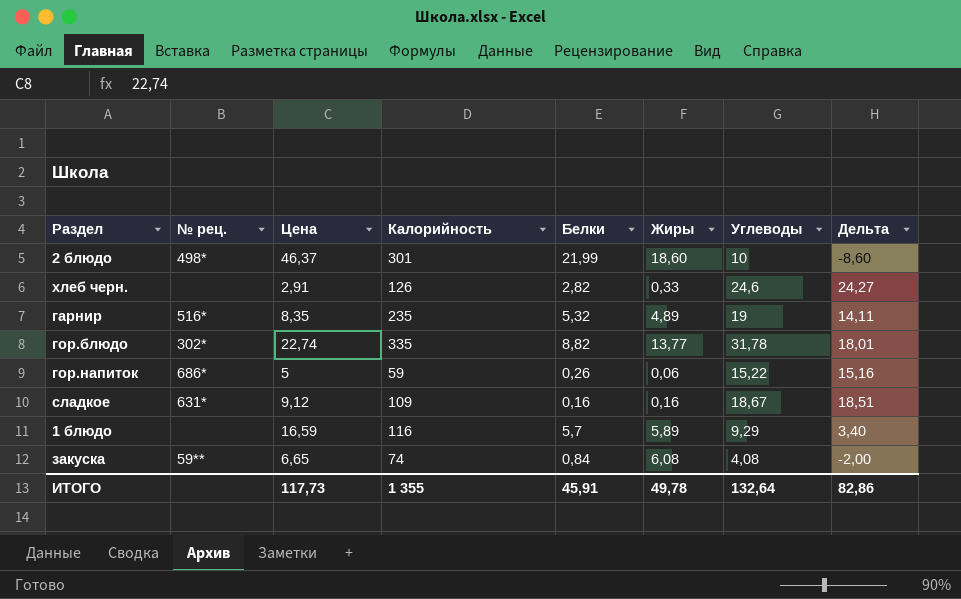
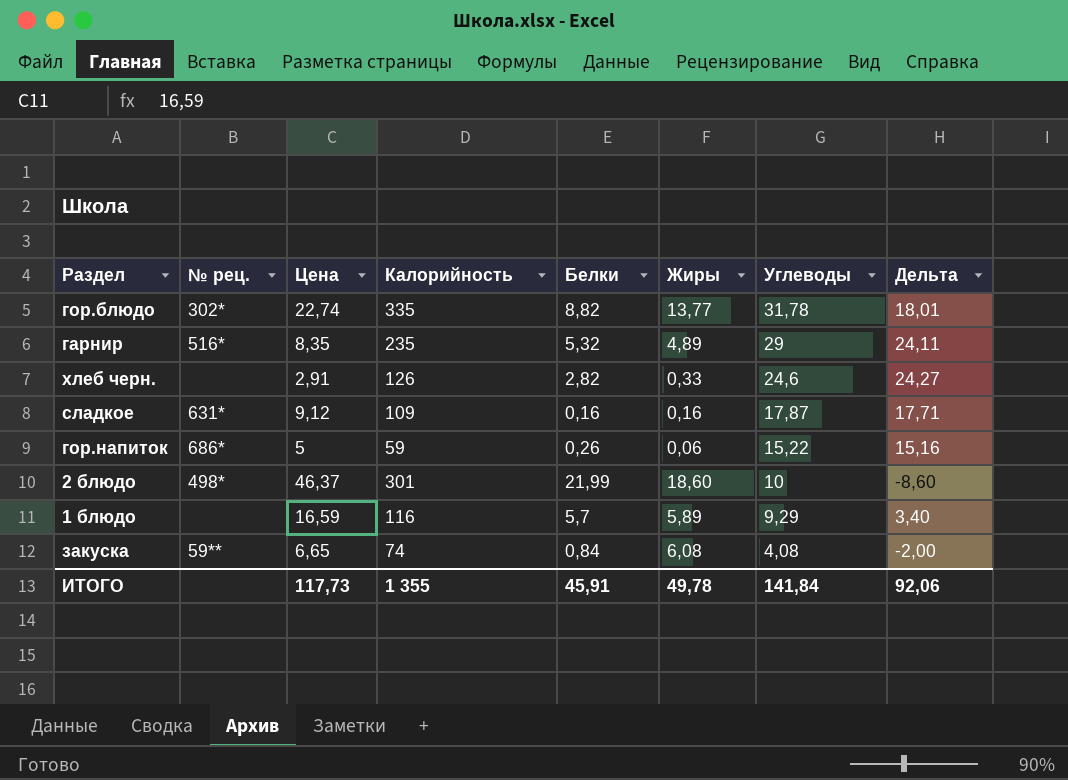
row order: none -> Углеводы descending
гарнир | Углеводы: 19 -> 29
гарнир | Дельта: 14,11 -> 24,11
сладкое | Углеводы: 18,67 -> 17,87
сладкое | Дельта: 18,51 -> 17,71
ИТОГО | Углеводы: 132,64 -> 141,84
ИТОГО | Дельта: 82,86 -> 92,06

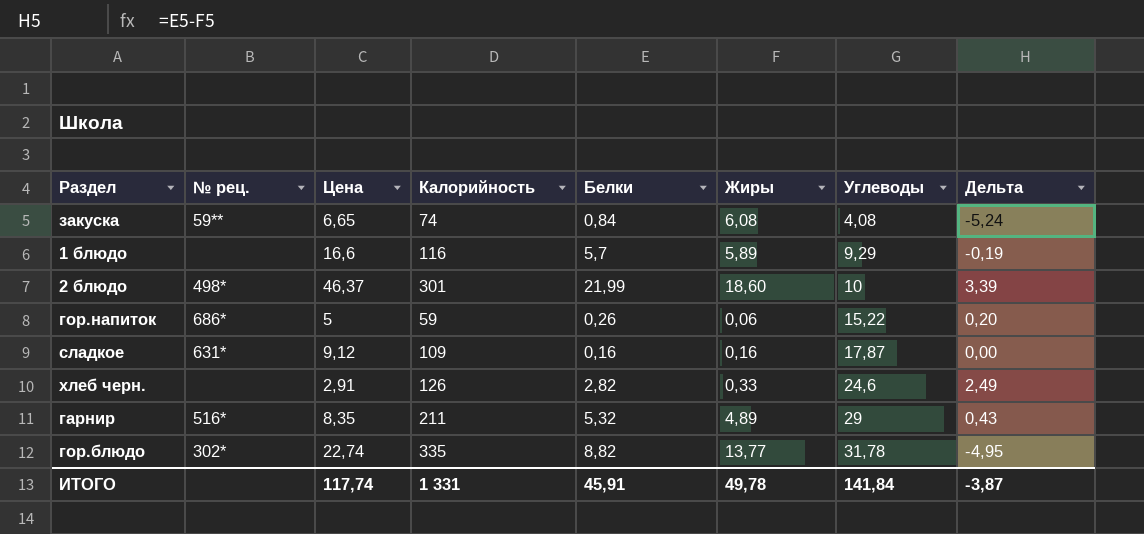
row order: Углеводы descending -> Углеводы ascending
column Дельта | formula: [Углеводы] - [Жиры] -> [Белки] - [Жиры]
1 блюдо | Цена: 16,59 -> 16,6
гарнир | Калорийность: 235 -> 211
ИТОГО | Цена: 117,73 -> 117,74
ИТОГО | Калорийность: 1 355 -> 1 331
ИТОГО | Дельта: 92,06 -> -3,87

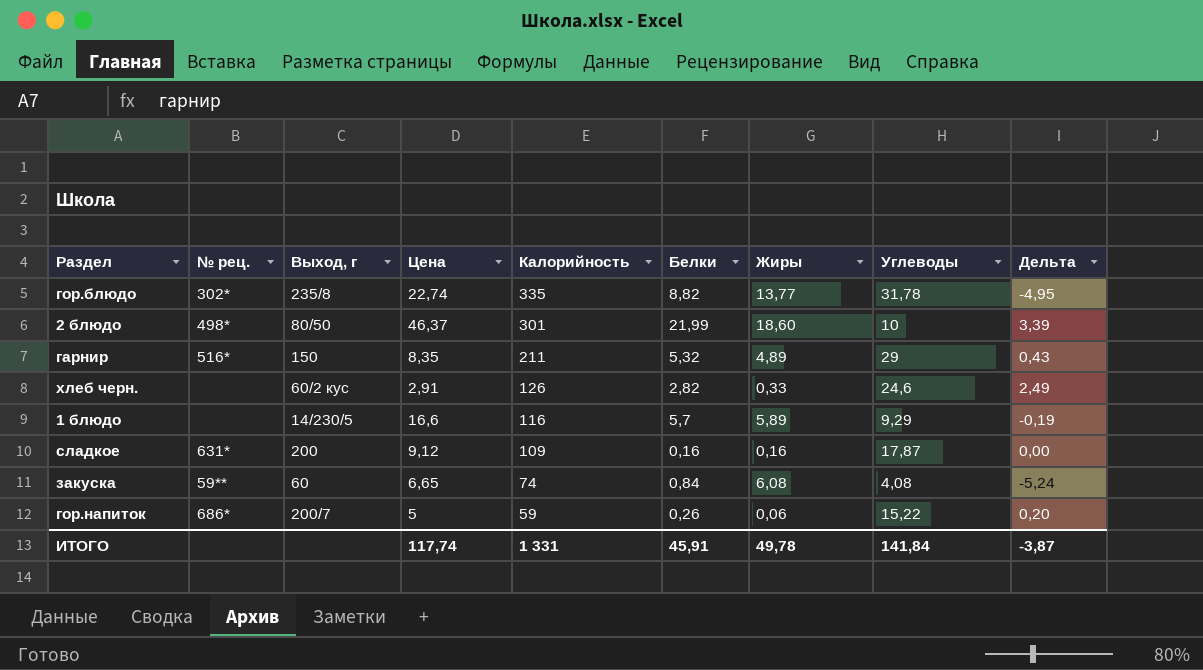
row order: Углеводы ascending -> Калорийность descending
column Выход, г | position: none -> 3

